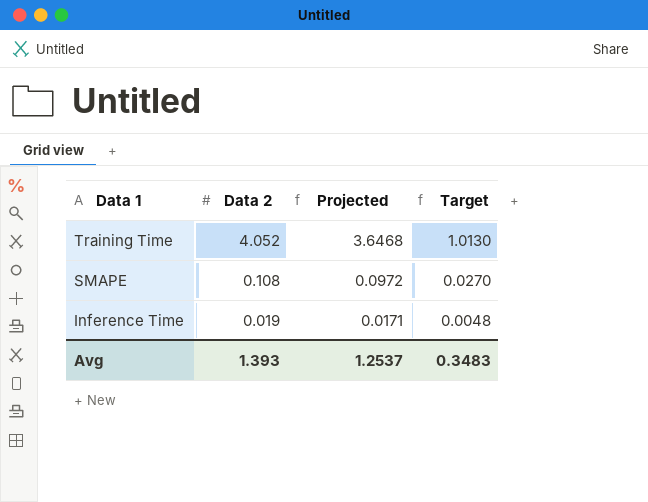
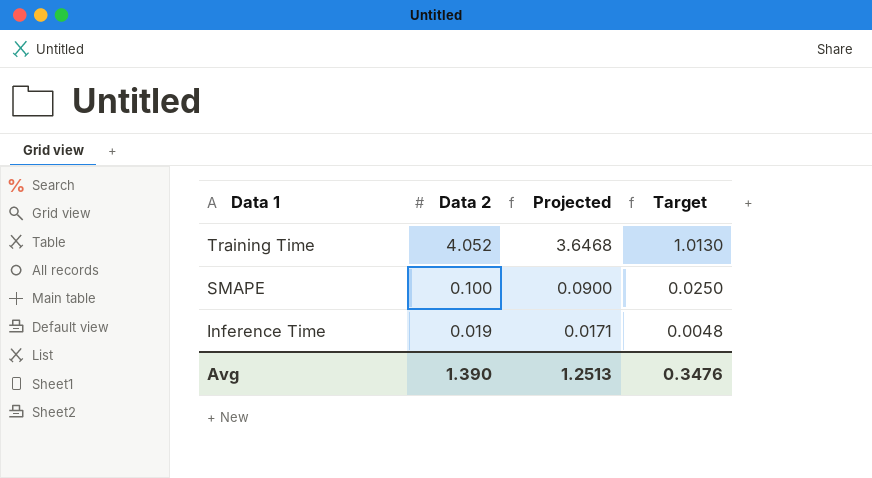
SMAPE | Data 2: 0.108 -> 0.100
SMAPE | Projected: 0.0972 -> 0.0900
SMAPE | Target: 0.0270 -> 0.0250
Avg | Data 2: 1.393 -> 1.390
Avg | Projected: 1.2537 -> 1.2513
Avg | Target: 0.3483 -> 0.3476

